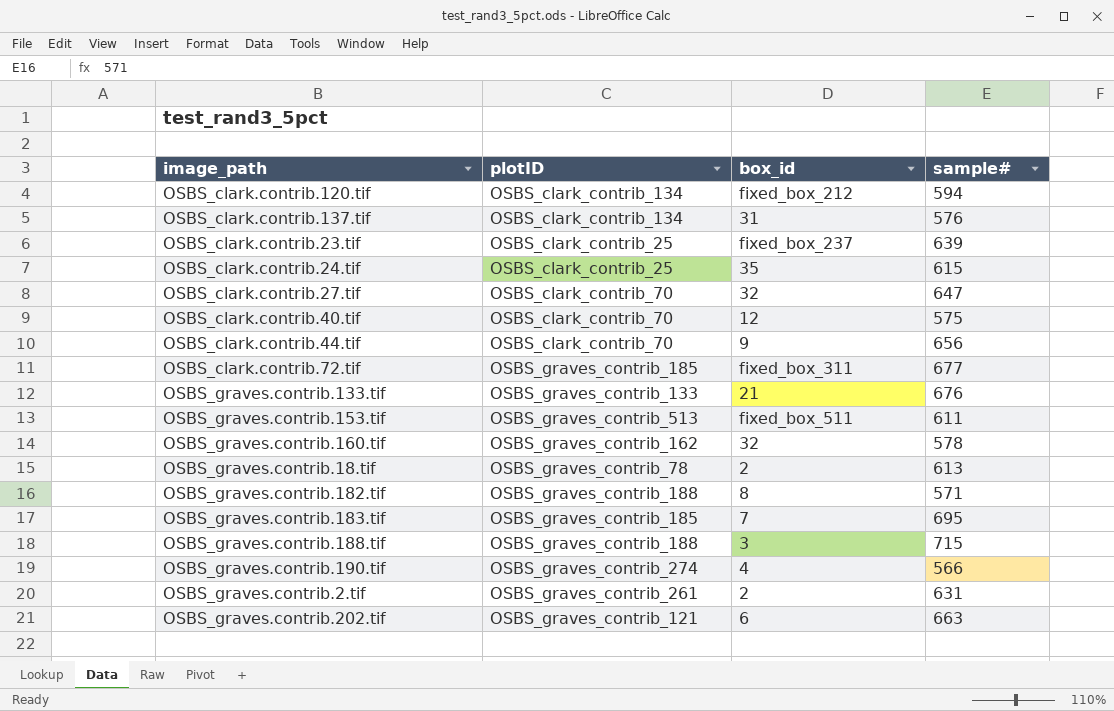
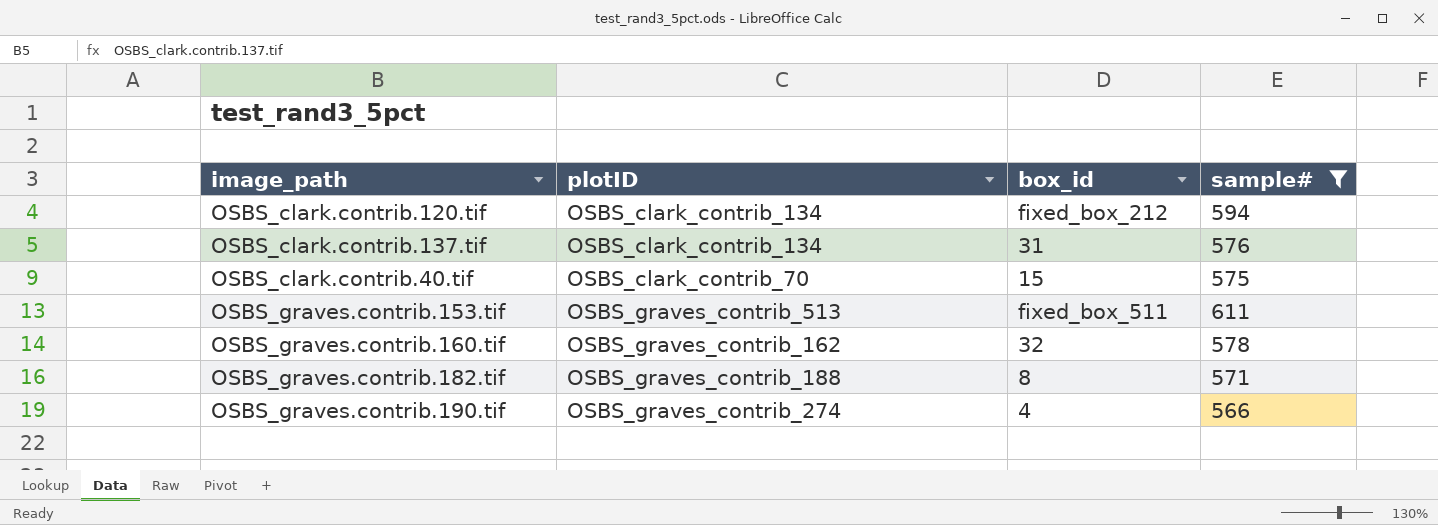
filter: none -> sample# <= 611
OSBS_clark.contrib.40.tif | box_id: 12 -> 15

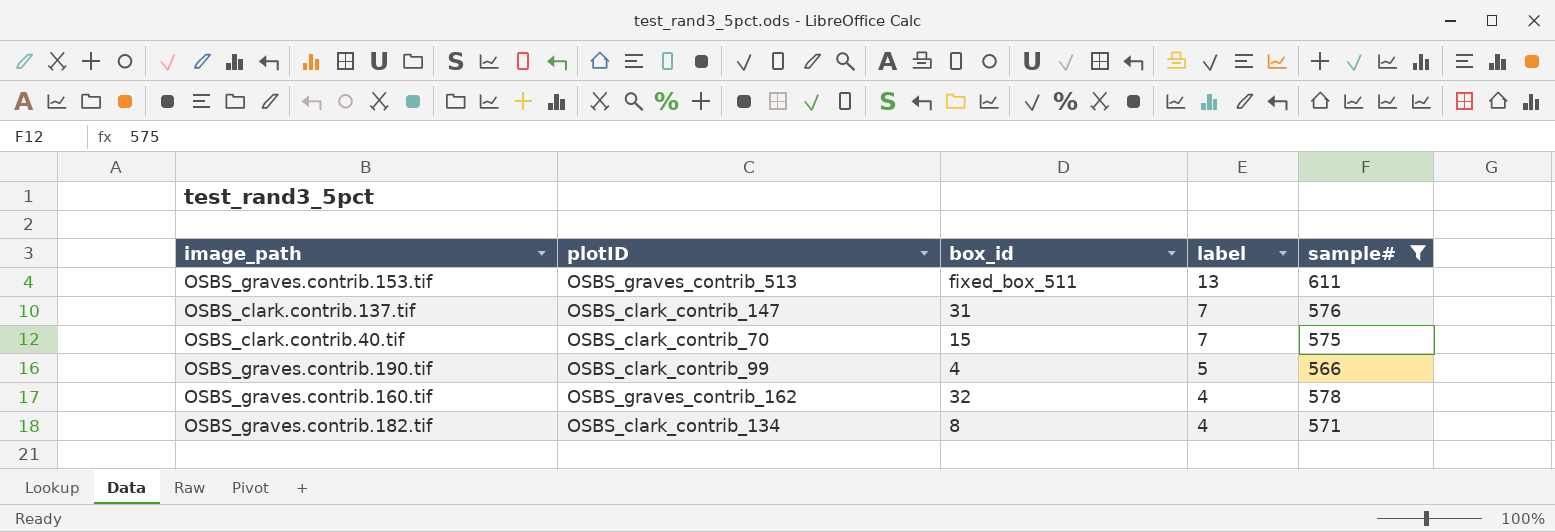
row order: none -> label descending
column label | position: none -> 4
row OSBS_clark.contrib.120.tif: OSBS_clark_contrib_134 | fixed_box_212 | 594 -> none
OSBS_clark.contrib.137.tif | plotID: OSBS_clark_contrib_134 -> OSBS_clark_contrib_147
OSBS_graves.contrib.190.tif | plotID: OSBS_graves_contrib_274 -> OSBS_clark_contrib_99
OSBS_graves.contrib.182.tif | plotID: OSBS_graves_contrib_188 -> OSBS_clark_contrib_134

